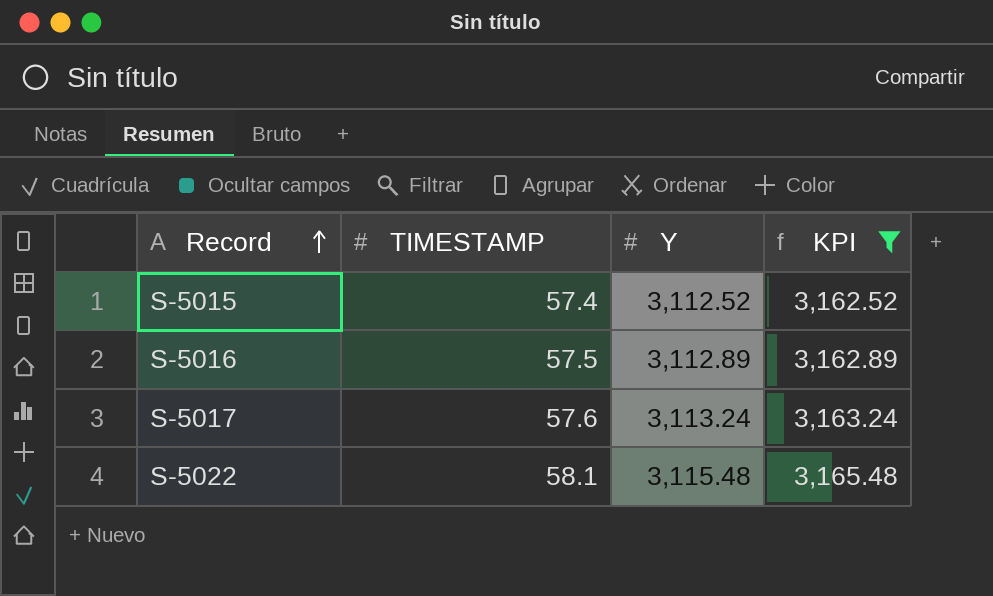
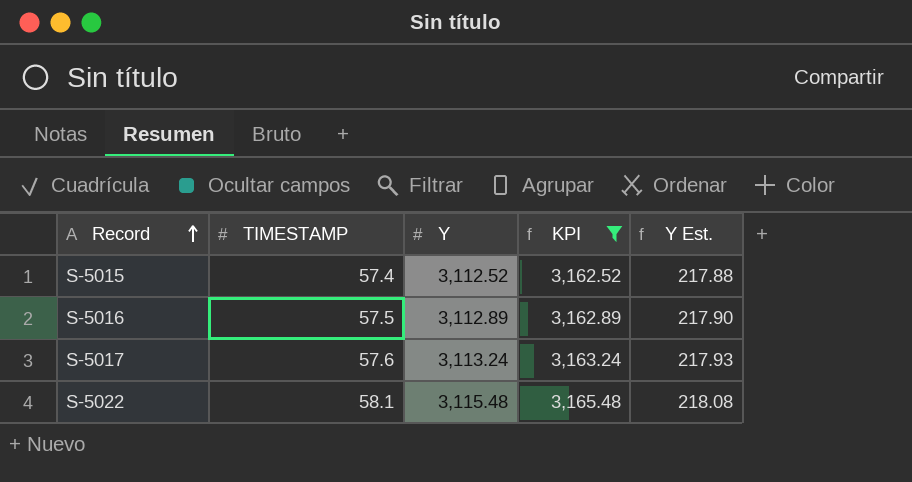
column Y Est. | formula: none -> [Y] * 0.07

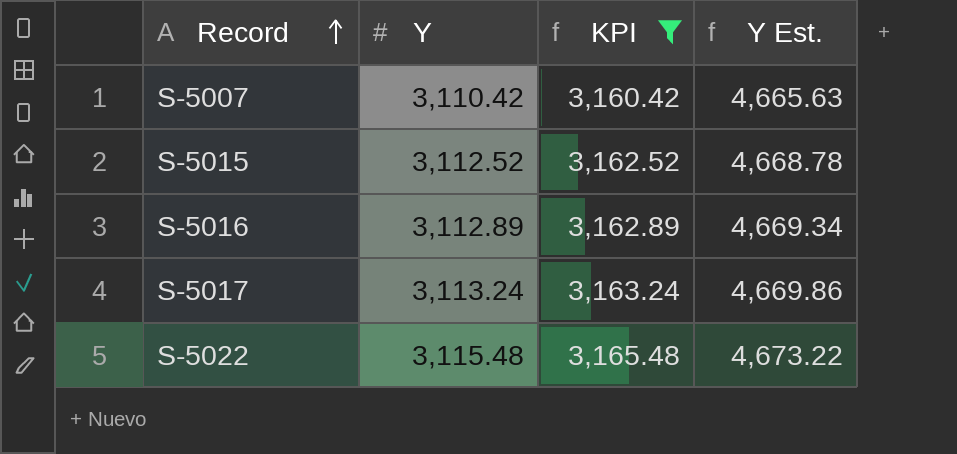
column TIMESTAMP | position: 2 -> none
column Y Est. | formula: [Y] * 0.07 -> [Y] * 1.5
row S-5007: none -> 3,110.42 | 3,160.42 | 4,665.63

